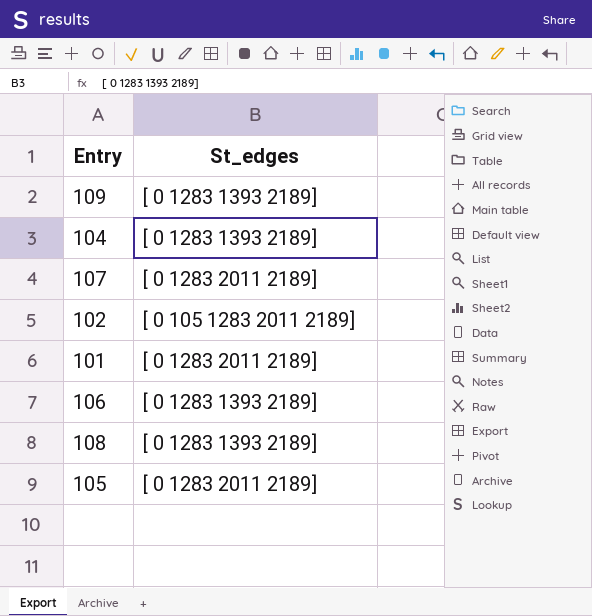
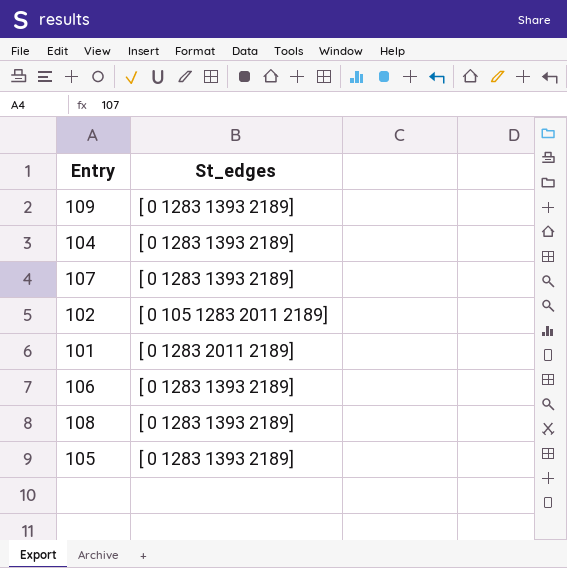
107 | St_edges: [ 0 1283 2011 2189] -> [ 0 1283 1393 2189]
105 | St_edges: [ 0 1283 2011 2189] -> [ 0 1283 1393 2189]

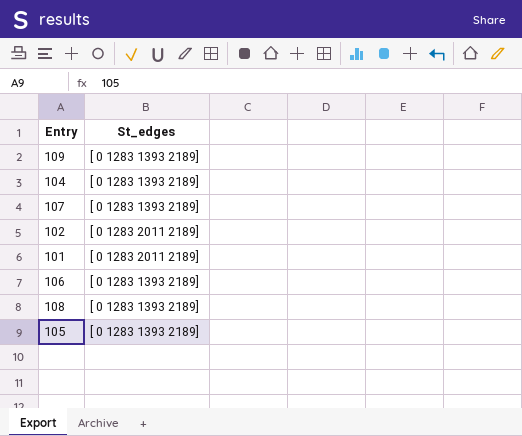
102 | St_edges: [ 0 105 1283 2011 2189] -> [ 0 1283 2011 2189]

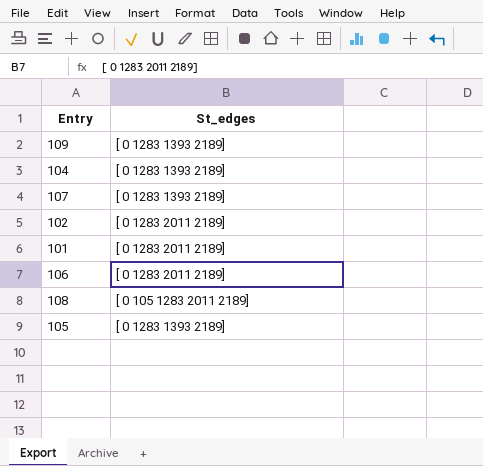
106 | St_edges: [ 0 1283 1393 2189] -> [ 0 1283 2011 2189]
108 | St_edges: [ 0 1283 1393 2189] -> [ 0 105 1283 2011 2189]

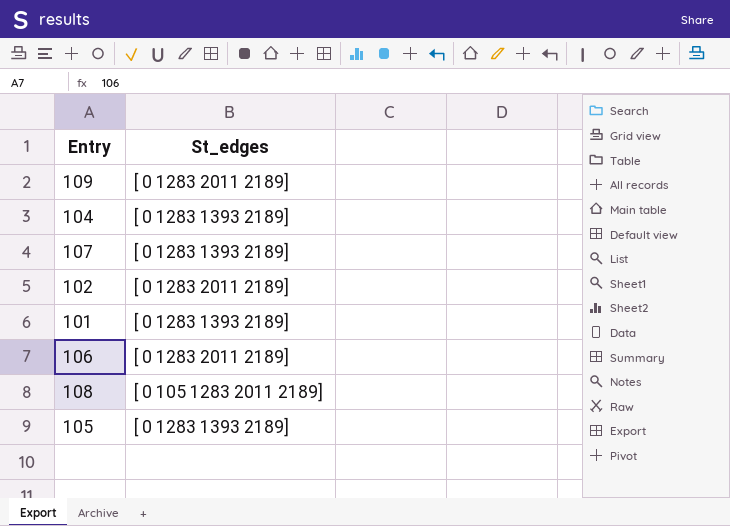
109 | St_edges: [ 0 1283 1393 2189] -> [ 0 1283 2011 2189]
101 | St_edges: [ 0 1283 2011 2189] -> [ 0 1283 1393 2189]

